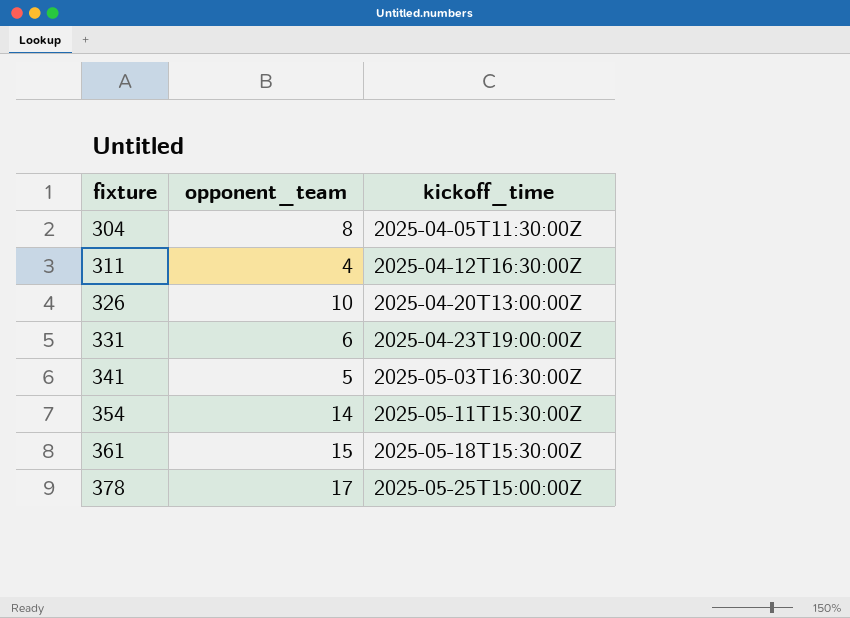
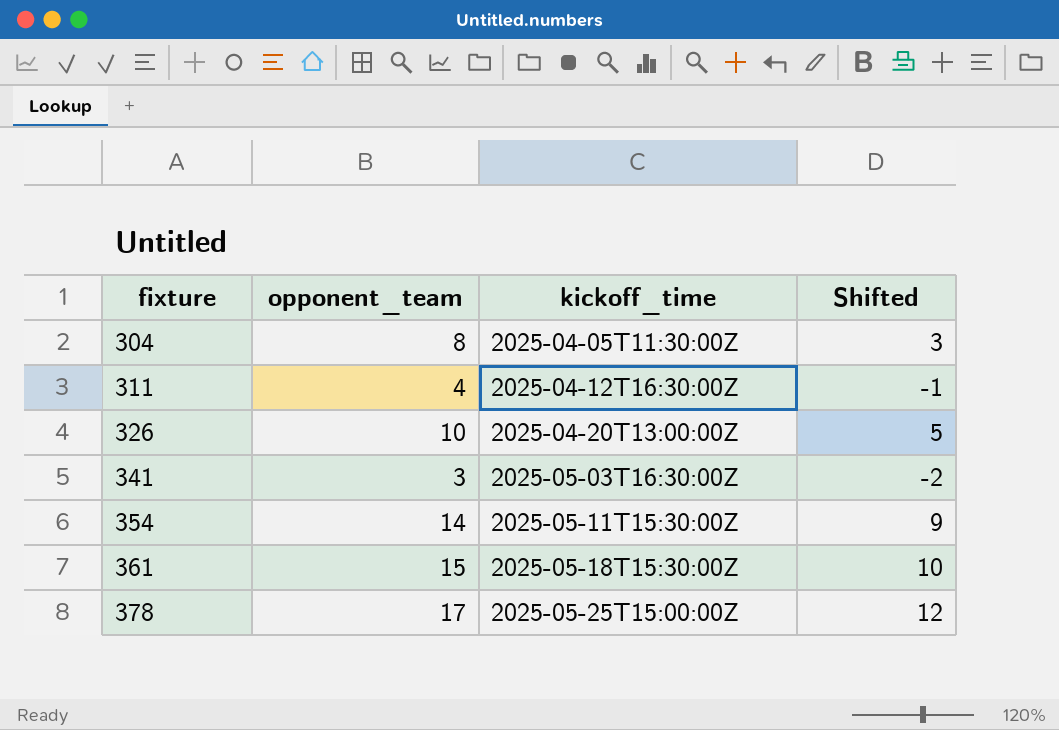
column Shifted | formula: none -> [opponent_team] - 5
row 331: 6 | 2025-04-23T19:00:00Z -> none
341 | opponent_team: 5 -> 3

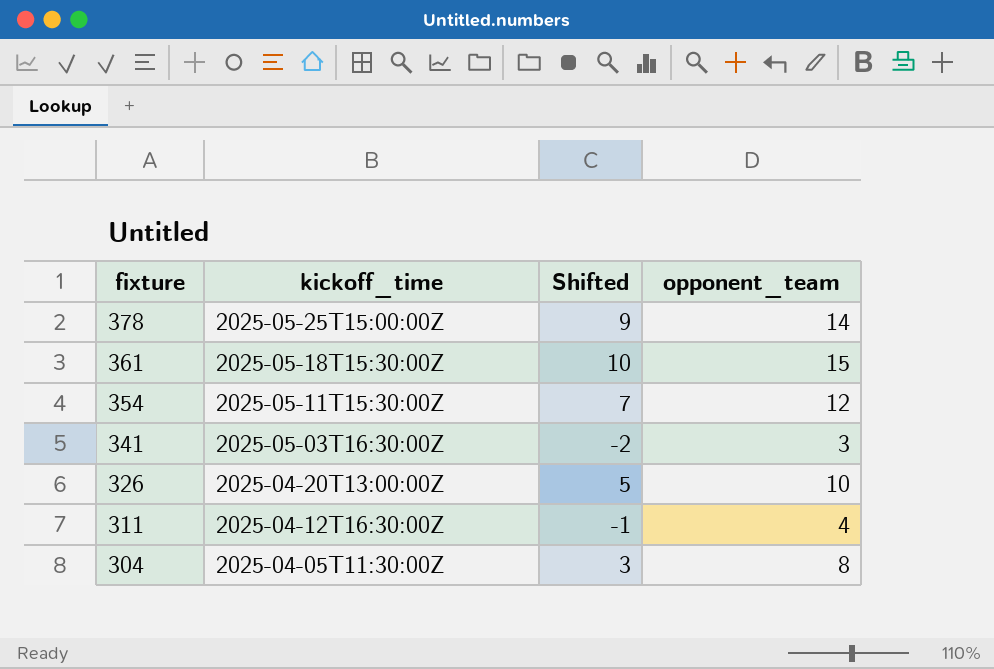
row order: fixture ascending -> fixture descending
column opponent_team | position: 2 -> 4
378 | Shifted: 12 -> 9
378 | opponent_team: 17 -> 14
354 | Shifted: 9 -> 7
354 | opponent_team: 14 -> 12

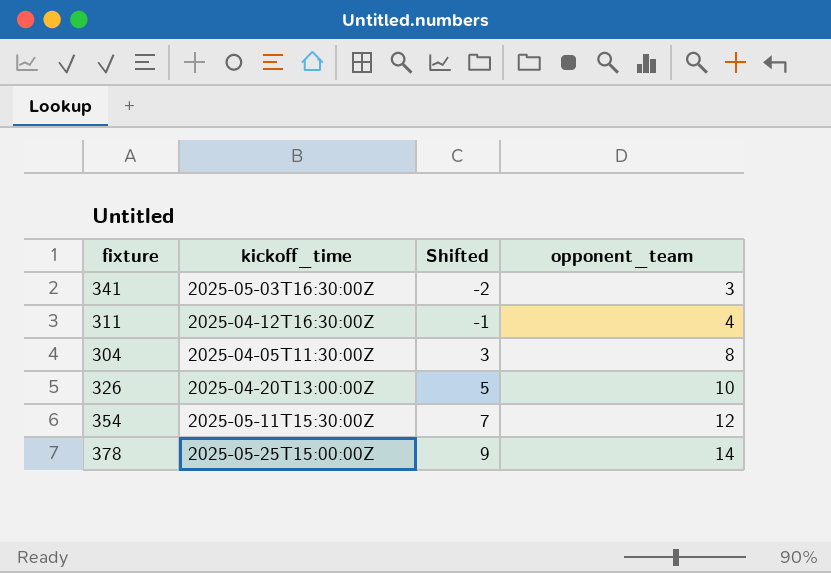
row order: fixture descending -> Shifted ascending
row 361: 2025-05-18T15:30:00Z | 10 | 15 -> none

